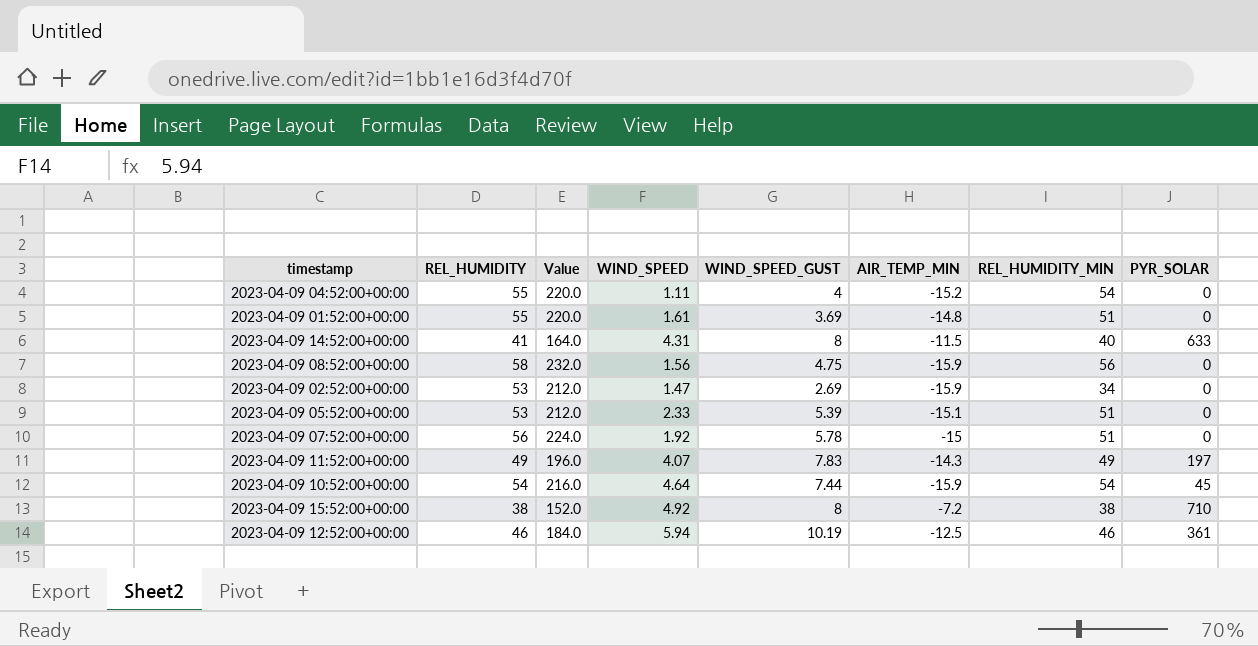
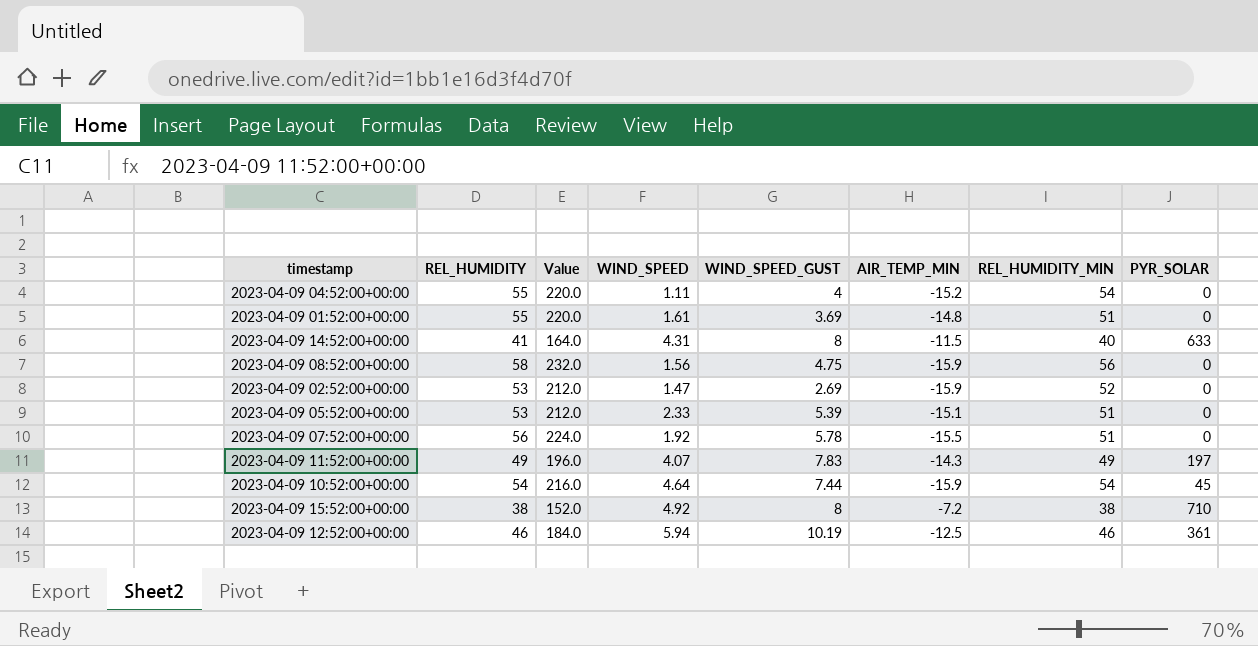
2023-04-09 02:52:00+00:00 | REL_HUMIDITY_MIN: 34 -> 52
2023-04-09 07:52:00+00:00 | AIR_TEMP_MIN: -15 -> -15.5

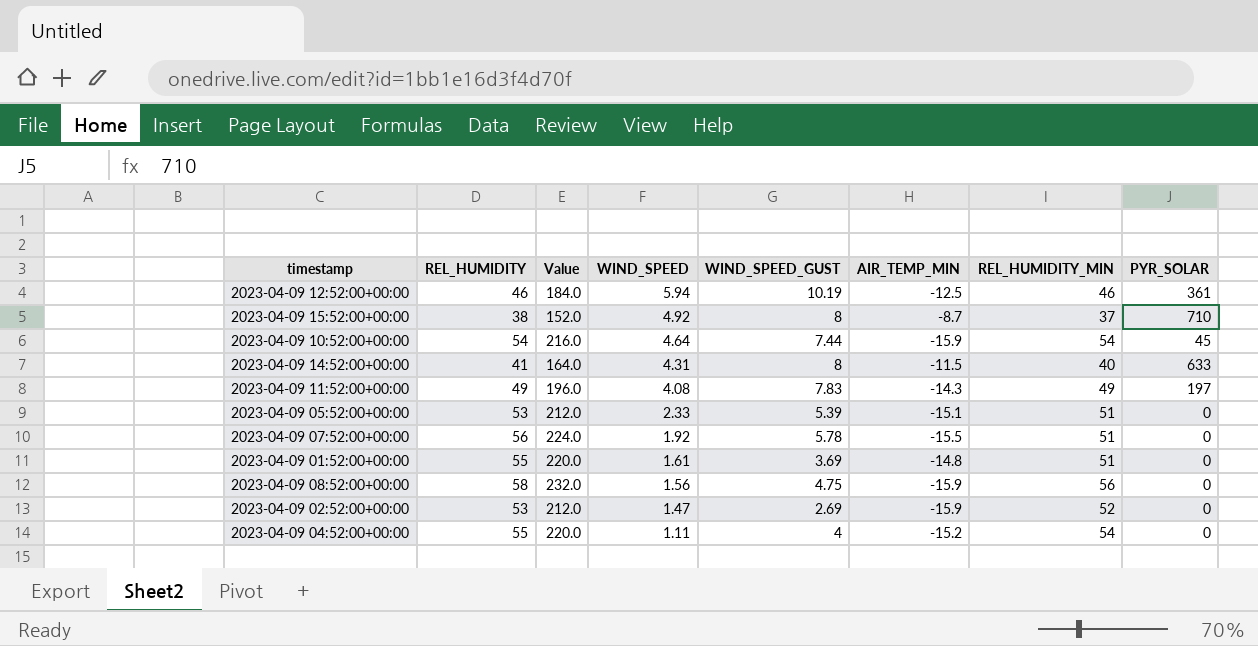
row order: none -> WIND_SPEED descending
2023-04-09 15:52:00+00:00 | AIR_TEMP_MIN: -7.2 -> -8.7
2023-04-09 15:52:00+00:00 | REL_HUMIDITY_MIN: 38 -> 37
2023-04-09 11:52:00+00:00 | WIND_SPEED: 4.07 -> 4.08

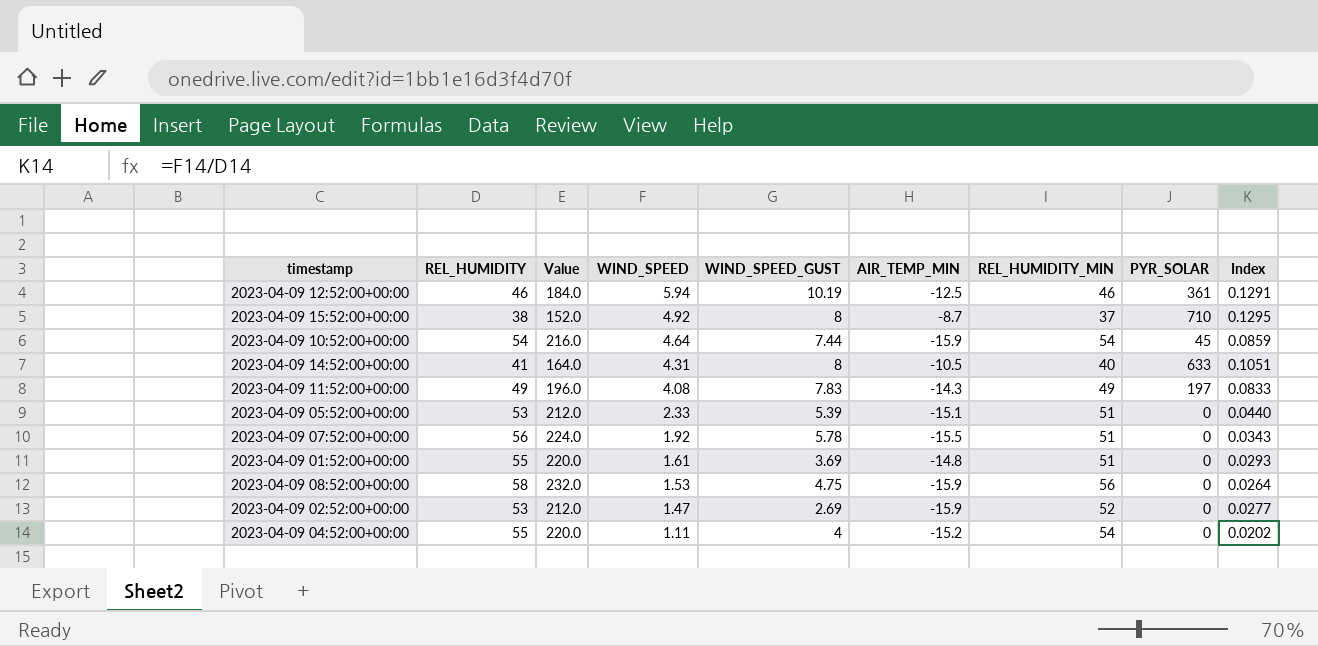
column Index | formula: none -> [WIND_SPEED] / [REL_HUMIDITY]
2023-04-09 14:52:00+00:00 | AIR_TEMP_MIN: -11.5 -> -10.5
2023-04-09 08:52:00+00:00 | WIND_SPEED: 1.56 -> 1.53

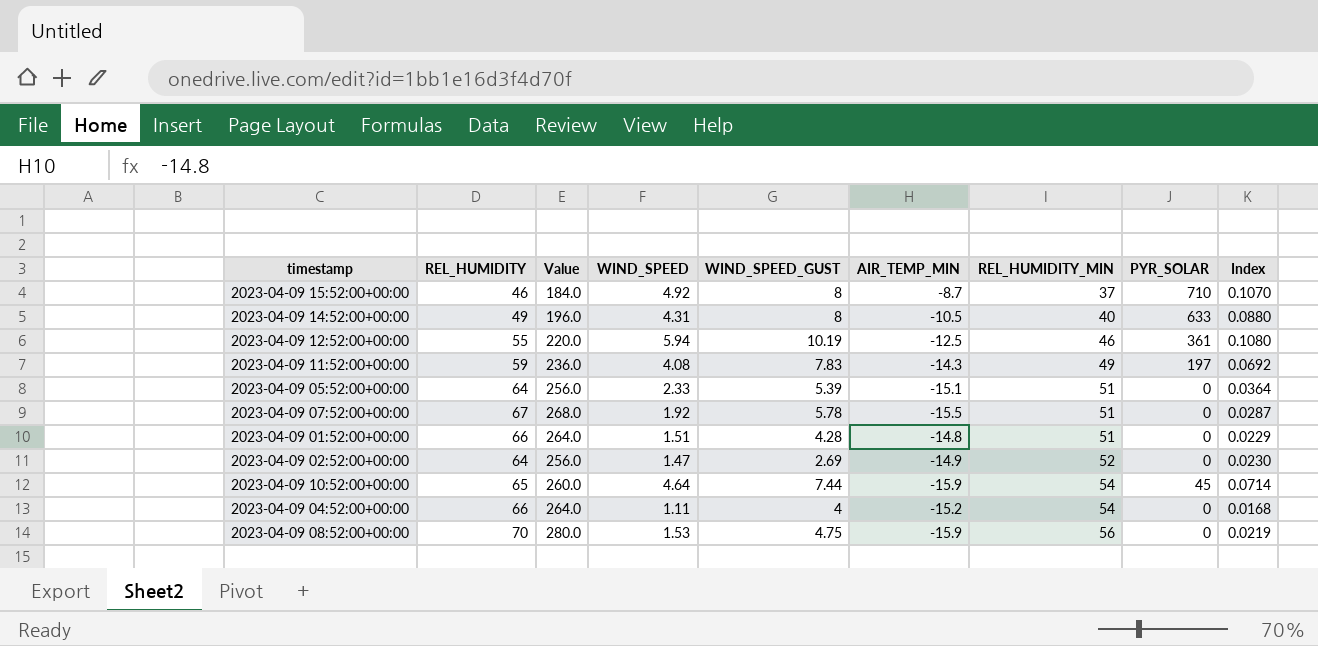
row order: WIND_SPEED descending -> REL_HUMIDITY_MIN ascending
2023-04-09 15:52:00+00:00 | REL_HUMIDITY: 38 -> 46
2023-04-09 15:52:00+00:00 | Value: 152.0 -> 184.0
2023-04-09 15:52:00+00:00 | Index: 0.1295 -> 0.1070
2023-04-09 14:52:00+00:00 | REL_HUMIDITY: 41 -> 49
2023-04-09 14:52:00+00:00 | Value: 164.0 -> 196.0
2023-04-09 14:52:00+00:00 | Index: 0.1051 -> 0.0880
2023-04-09 12:52:00+00:00 | REL_HUMIDITY: 46 -> 55
2023-04-09 12:52:00+00:00 | Value: 184.0 -> 220.0
2023-04-09 12:52:00+00:00 | Index: 0.1291 -> 0.1080
2023-04-09 11:52:00+00:00 | REL_HUMIDITY: 49 -> 59
2023-04-09 11:52:00+00:00 | Value: 196.0 -> 236.0
2023-04-09 11:52:00+00:00 | Index: 0.0833 -> 0.0692
2023-04-09 05:52:00+00:00 | REL_HUMIDITY: 53 -> 64
2023-04-09 05:52:00+00:00 | Value: 212.0 -> 256.0
2023-04-09 05:52:00+00:00 | Index: 0.0440 -> 0.0364
2023-04-09 07:52:00+00:00 | REL_HUMIDITY: 56 -> 67
2023-04-09 07:52:00+00:00 | Value: 224.0 -> 268.0
2023-04-09 07:52:00+00:00 | Index: 0.0343 -> 0.0287
2023-04-09 01:52:00+00:00 | REL_HUMIDITY: 55 -> 66
2023-04-09 01:52:00+00:00 | Value: 220.0 -> 264.0
2023-04-09 01:52:00+00:00 | WIND_SPEED: 1.61 -> 1.51
2023-04-09 01:52:00+00:00 | WIND_SPEED_GUST: 3.69 -> 4.28
2023-04-09 01:52:00+00:00 | Index: 0.0293 -> 0.0229
2023-04-09 02:52:00+00:00 | REL_HUMIDITY: 53 -> 64
2023-04-09 02:52:00+00:00 | Value: 212.0 -> 256.0
2023-04-09 02:52:00+00:00 | AIR_TEMP_MIN: -15.9 -> -14.9
2023-04-09 02:52:00+00:00 | Index: 0.0277 -> 0.0230
2023-04-09 10:52:00+00:00 | REL_HUMIDITY: 54 -> 65
2023-04-09 10:52:00+00:00 | Value: 216.0 -> 260.0
2023-04-09 10:52:00+00:00 | Index: 0.0859 -> 0.0714
2023-04-09 04:52:00+00:00 | REL_HUMIDITY: 55 -> 66
2023-04-09 04:52:00+00:00 | Value: 220.0 -> 264.0
2023-04-09 04:52:00+00:00 | Index: 0.0202 -> 0.0168
2023-04-09 08:52:00+00:00 | REL_HUMIDITY: 58 -> 70
2023-04-09 08:52:00+00:00 | Value: 232.0 -> 280.0
2023-04-09 08:52:00+00:00 | Index: 0.0264 -> 0.0219

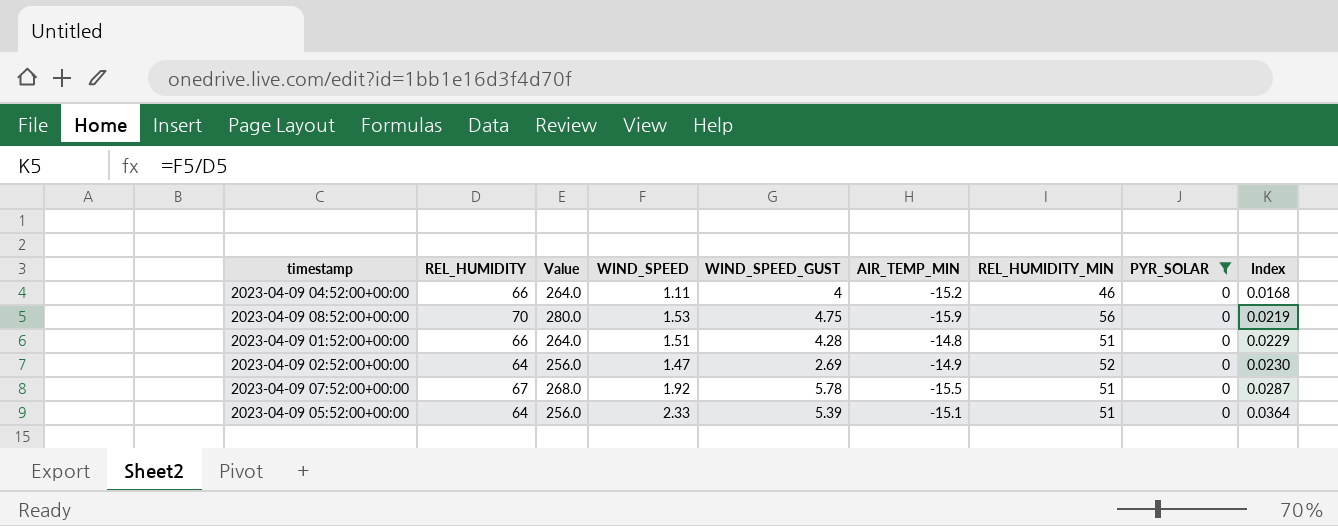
filter: none -> PYR_SOLAR = 0
row order: REL_HUMIDITY_MIN ascending -> Index ascending
2023-04-09 04:52:00+00:00 | REL_HUMIDITY_MIN: 54 -> 46

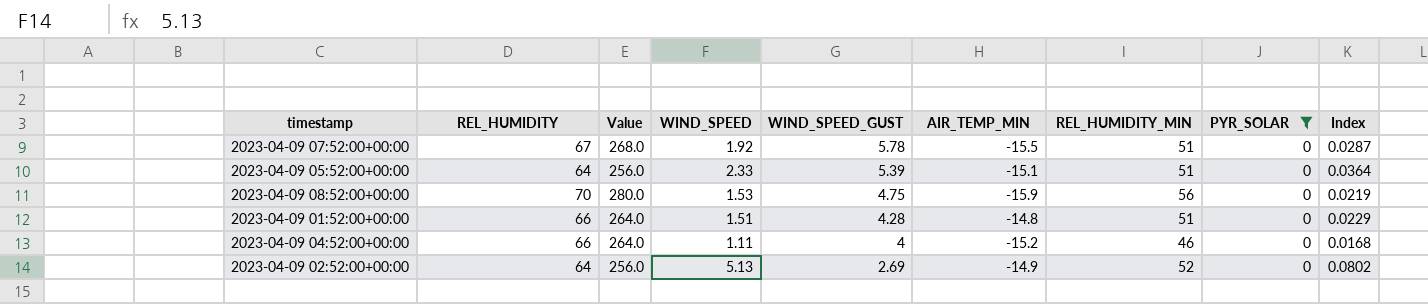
row order: Index ascending -> WIND_SPEED_GUST descending
2023-04-09 02:52:00+00:00 | WIND_SPEED: 1.47 -> 5.13
2023-04-09 02:52:00+00:00 | Index: 0.0230 -> 0.0802

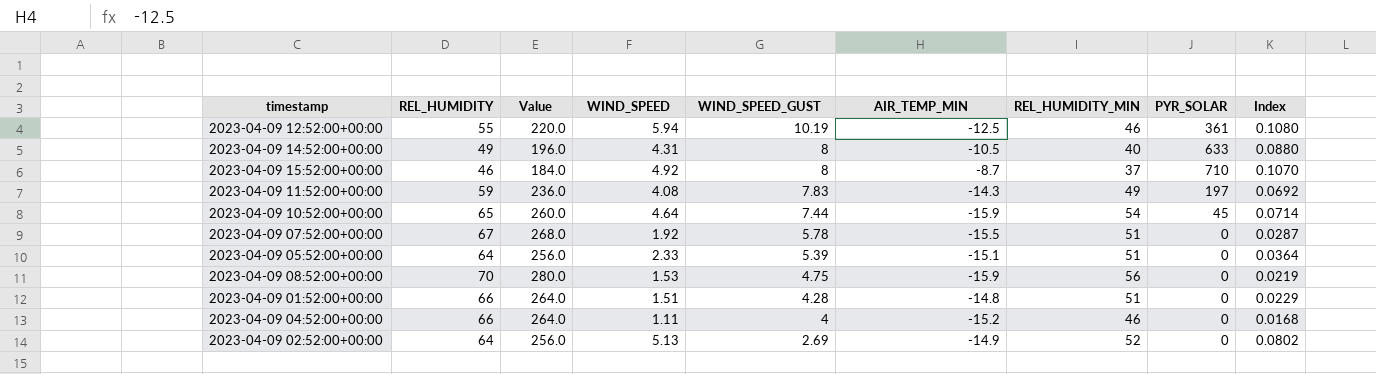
filter: PYR_SOLAR = 0 -> none

